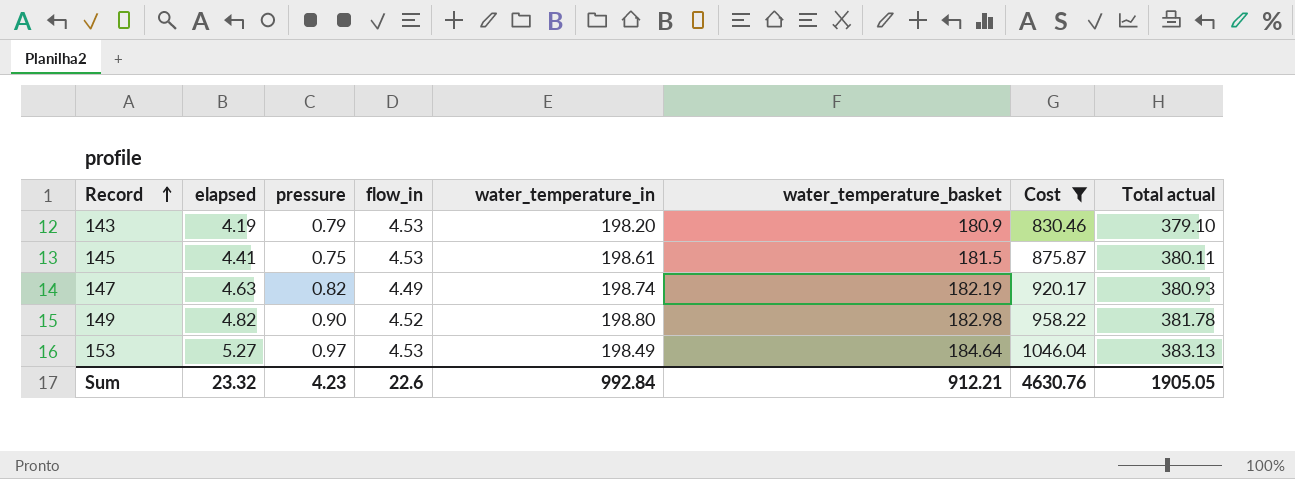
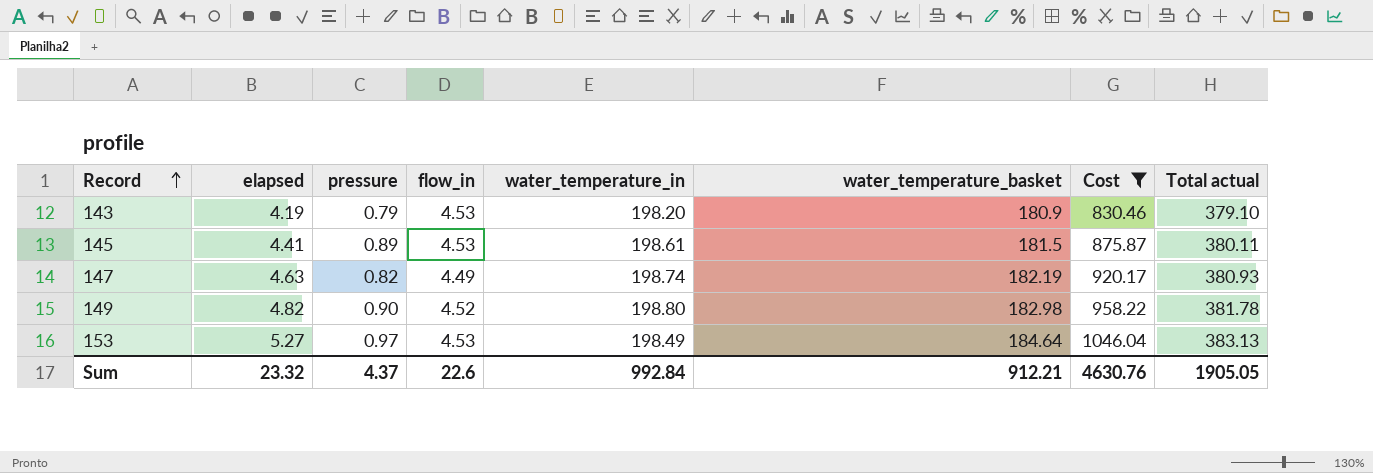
145 | pressure: 0.75 -> 0.89
Sum | pressure: 4.23 -> 4.37

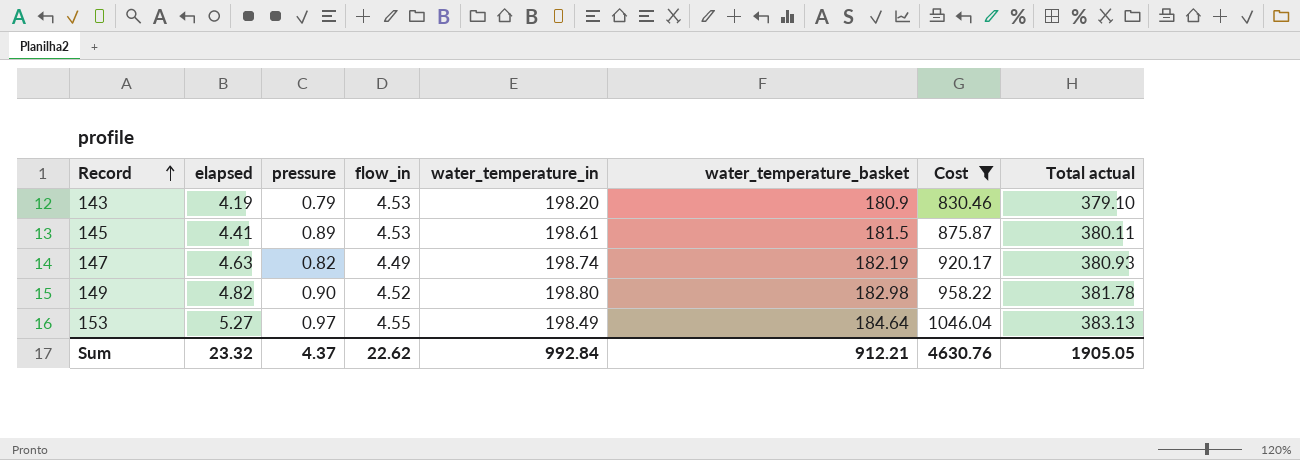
153 | flow_in: 4.53 -> 4.55
Sum | flow_in: 22.6 -> 22.62

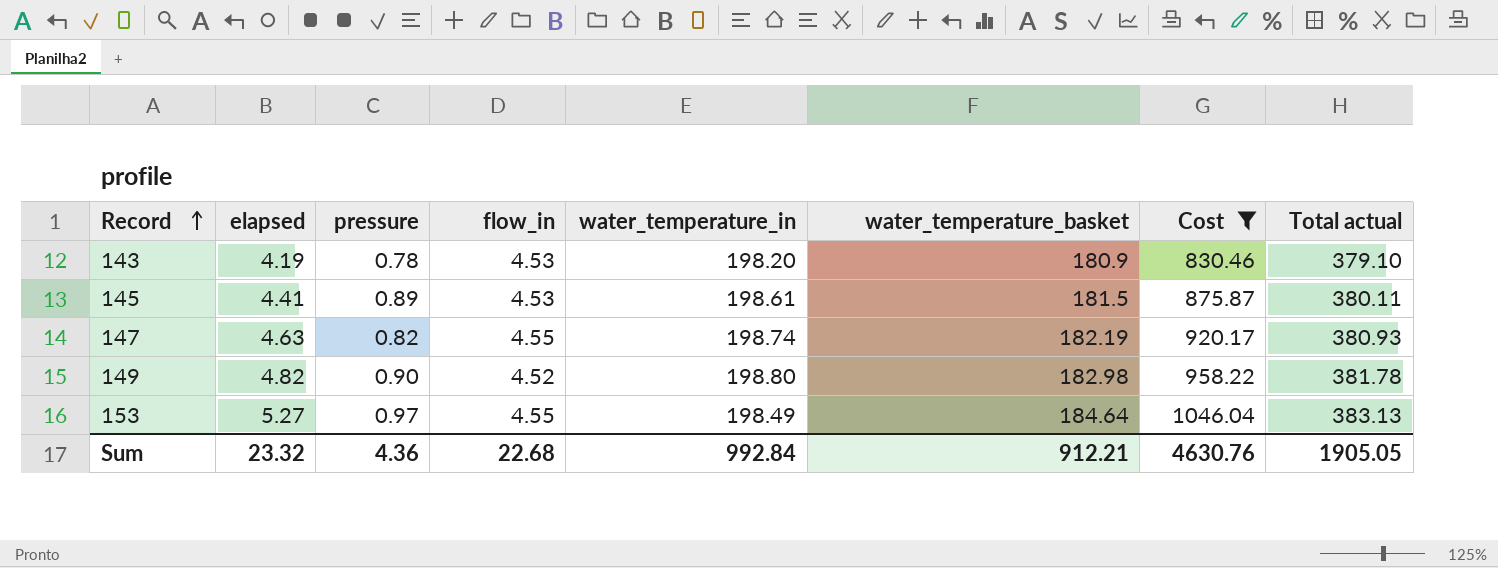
143 | pressure: 0.79 -> 0.78
147 | flow_in: 4.49 -> 4.55
Sum | pressure: 4.37 -> 4.36
Sum | flow_in: 22.62 -> 22.68

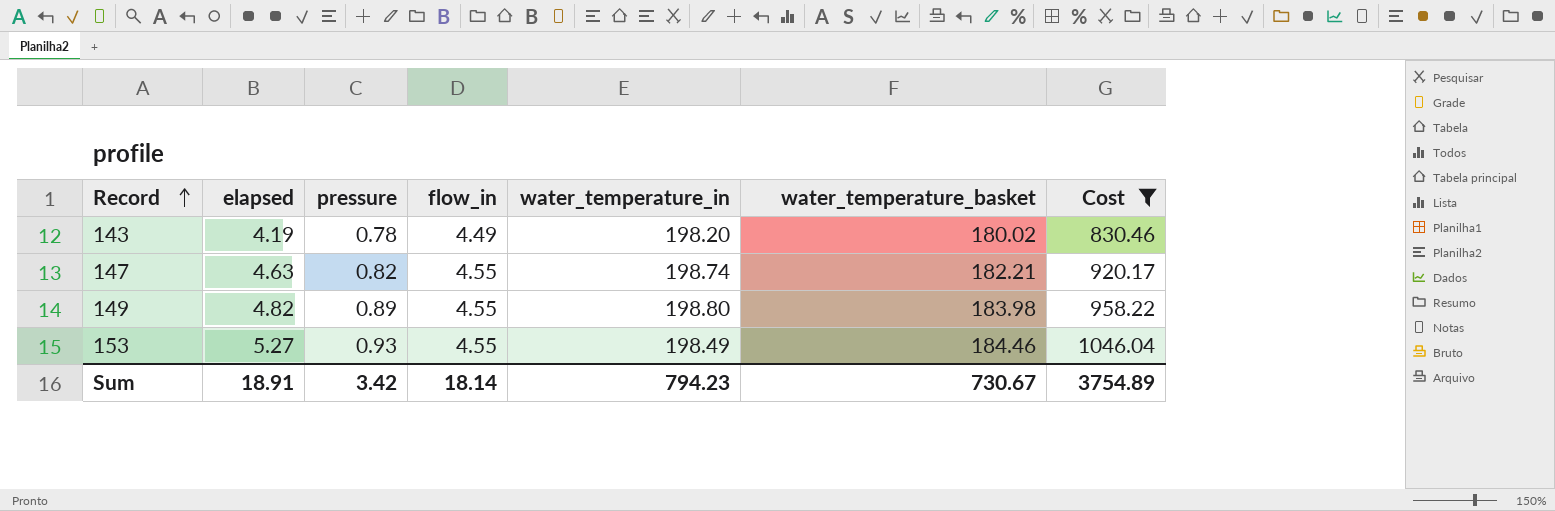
column Total actual | formula: [water_temperature_in] + [water_temperature_basket] -> none
row 145: 4.41 | 0.89 | 4.53 | 198.61 | 181.5 | 875.87 | 380.11 -> none
143 | flow_in: 4.53 -> 4.49
143 | water_temperature_basket: 180.9 -> 180.02
147 | water_temperature_basket: 182.19 -> 182.21
149 | pressure: 0.90 -> 0.89
149 | flow_in: 4.52 -> 4.55
149 | water_temperature_basket: 182.98 -> 183.98
153 | pressure: 0.97 -> 0.93
153 | water_temperature_basket: 184.64 -> 184.46
Sum | elapsed: 23.32 -> 18.91
Sum | pressure: 4.36 -> 3.42
Sum | flow_in: 22.68 -> 18.14
Sum | water_temperature_in: 992.84 -> 794.23
Sum | water_temperature_basket: 912.21 -> 730.67
Sum | Cost: 4630.76 -> 3754.89

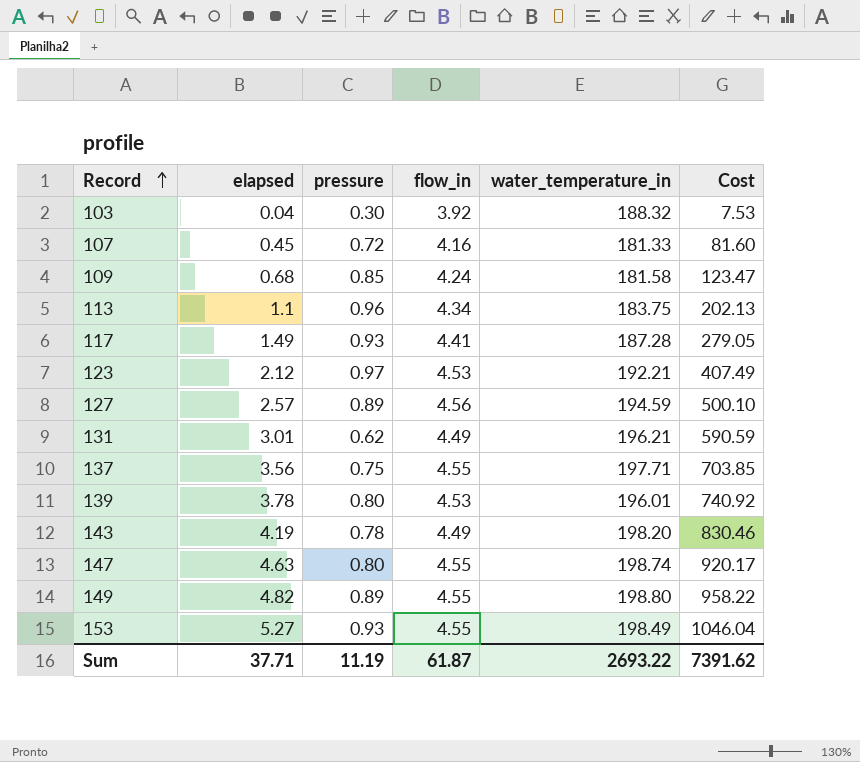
filter: Cost >= 830.46 -> none
column water_temperature_basket | position: 6 -> none
147 | pressure: 0.82 -> 0.80
Sum | elapsed: 18.91 -> 37.71
Sum | pressure: 3.42 -> 11.19
Sum | flow_in: 18.14 -> 61.87
Sum | water_temperature_in: 794.23 -> 2693.22
Sum | Cost: 3754.89 -> 7391.62

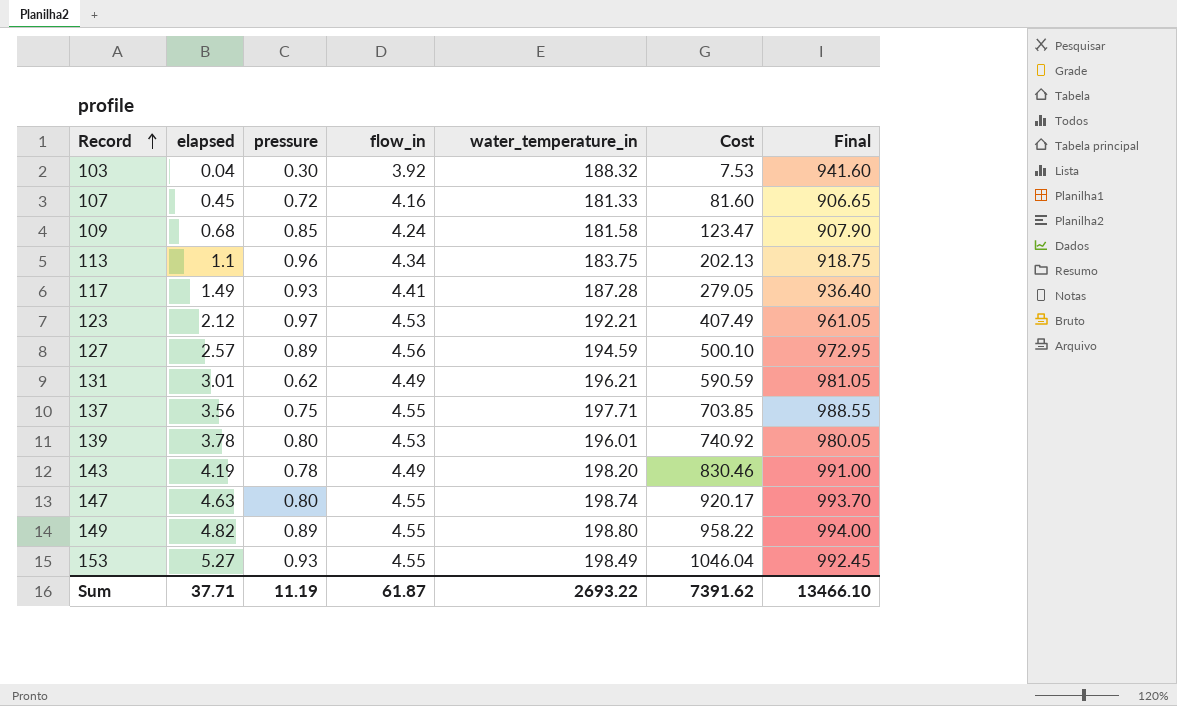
column Final | formula: none -> [water_temperature_in] * 5

